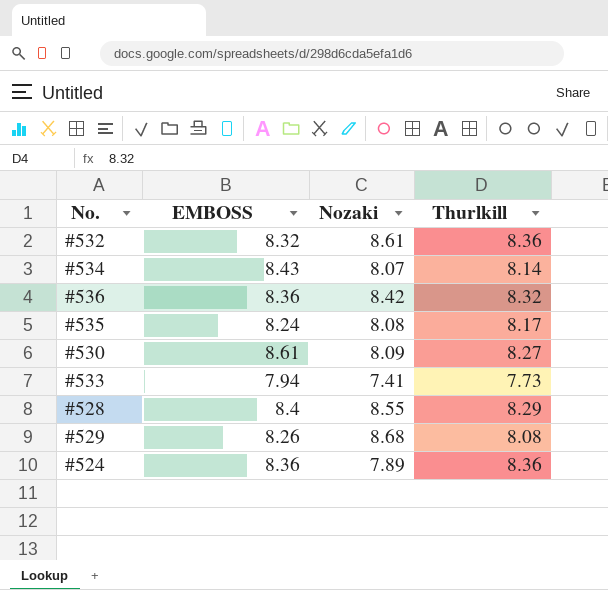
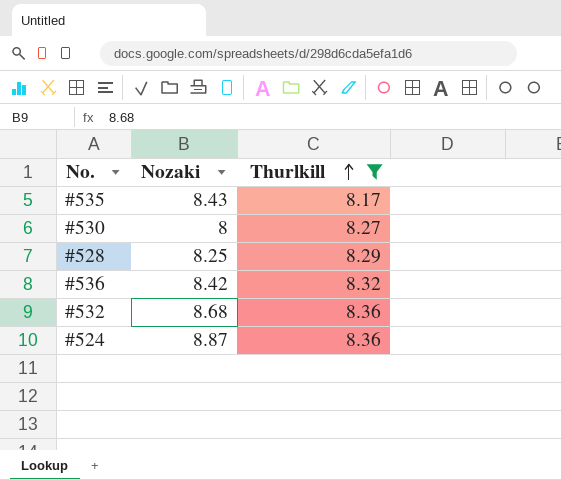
filter: none -> Thurlkill >= 8.17
row order: none -> Thurlkill ascending
column EMBOSS | position: 2 -> none
#535 | Nozaki: 8.08 -> 8.43
#530 | Nozaki: 8.09 -> 8
#528 | Nozaki: 8.55 -> 8.25
#532 | Nozaki: 8.61 -> 8.68
#524 | Nozaki: 7.89 -> 8.87

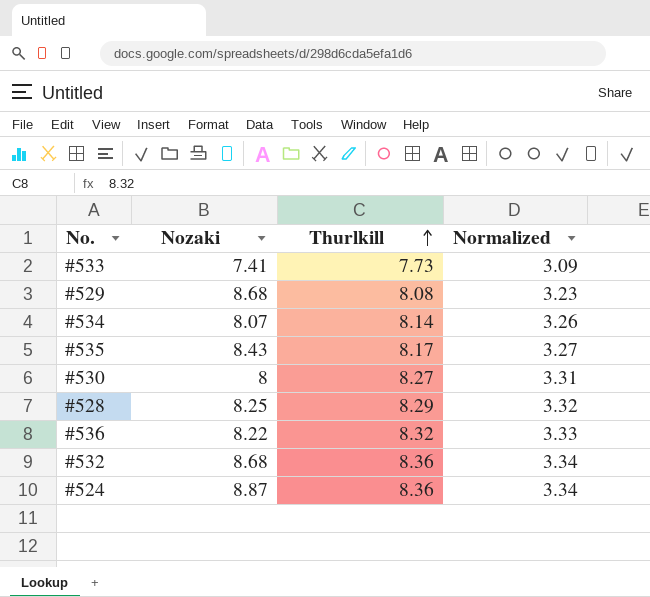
filter: Thurlkill >= 8.17 -> none
column Normalized | formula: none -> [Thurlkill] * 0.4
#536 | Nozaki: 8.42 -> 8.22

